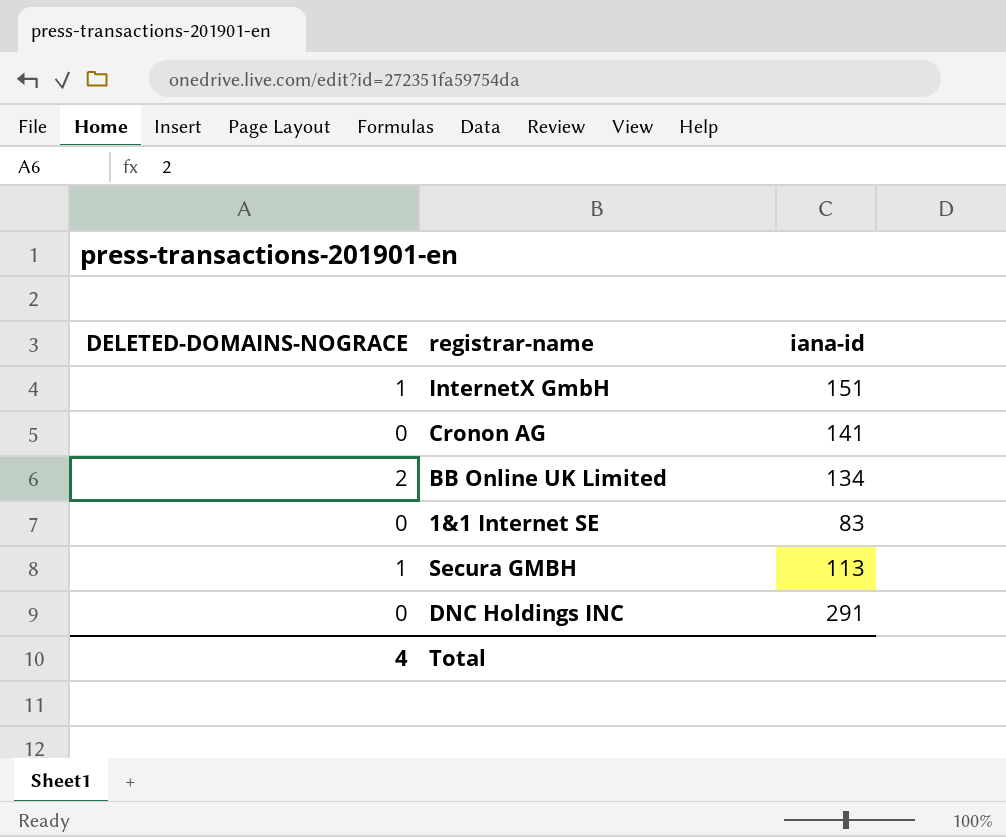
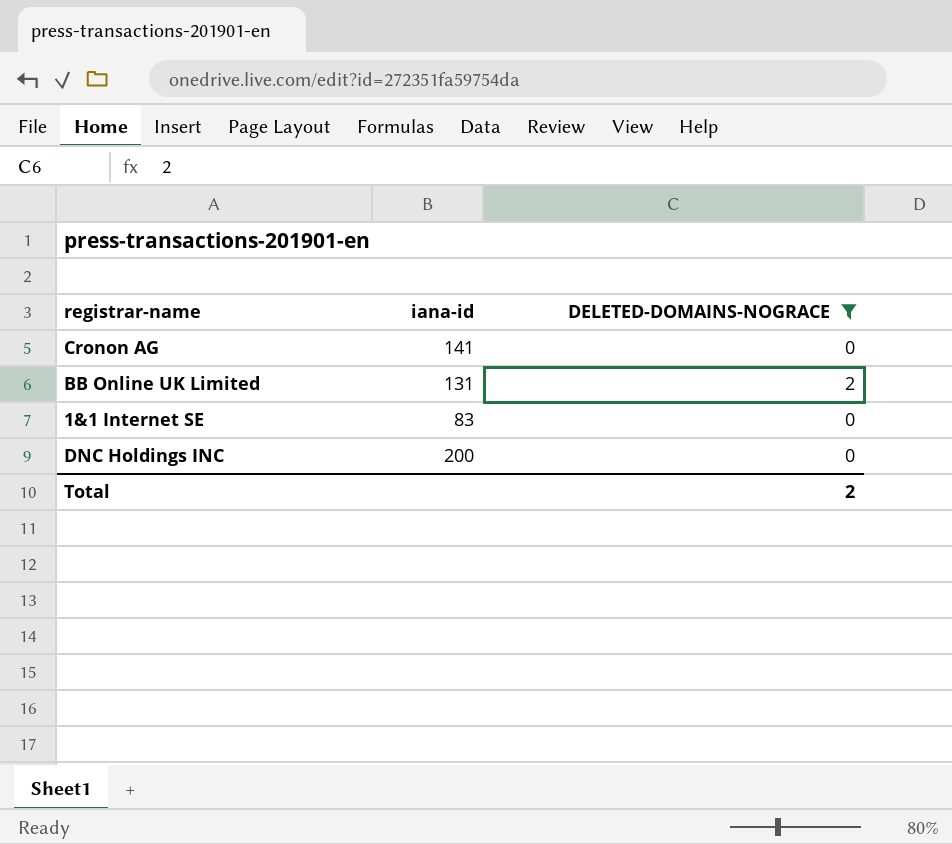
filter: none -> DELETED-DOMAINS-NOGRACE != 1
column DELETED-DOMAINS-NOGRACE | position: 1 -> 3
BB Online UK Limited | iana-id: 134 -> 131
DNC Holdings INC | iana-id: 291 -> 200
Total | DELETED-DOMAINS-NOGRACE: 4 -> 2

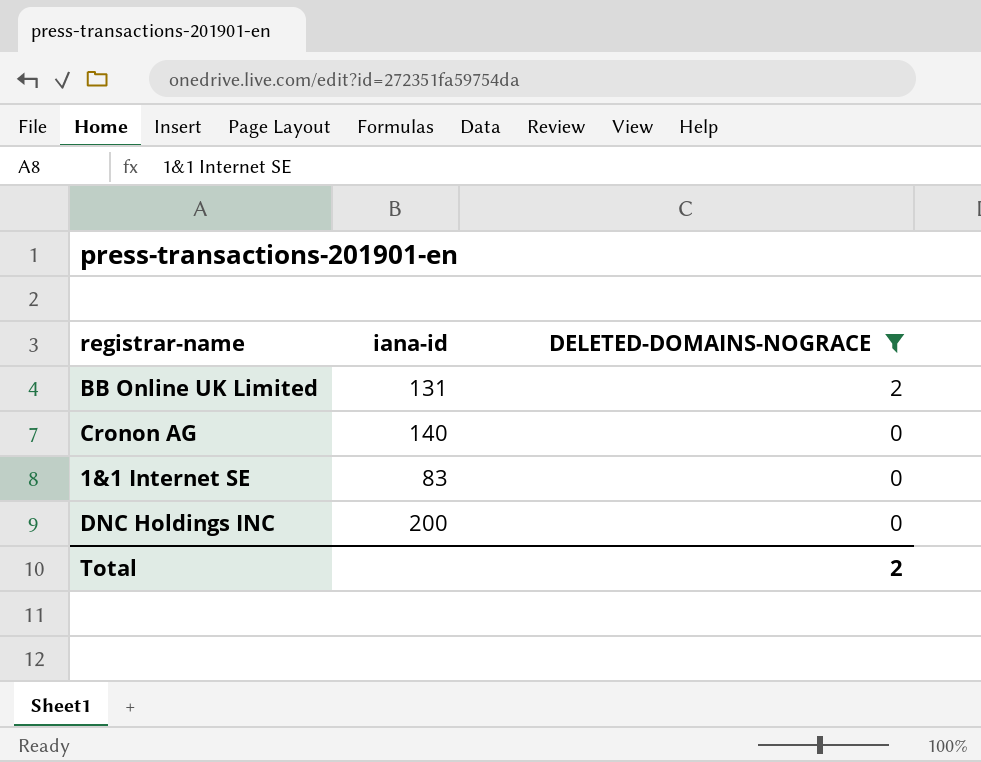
row order: none -> DELETED-DOMAINS-NOGRACE descending
Cronon AG | iana-id: 141 -> 140

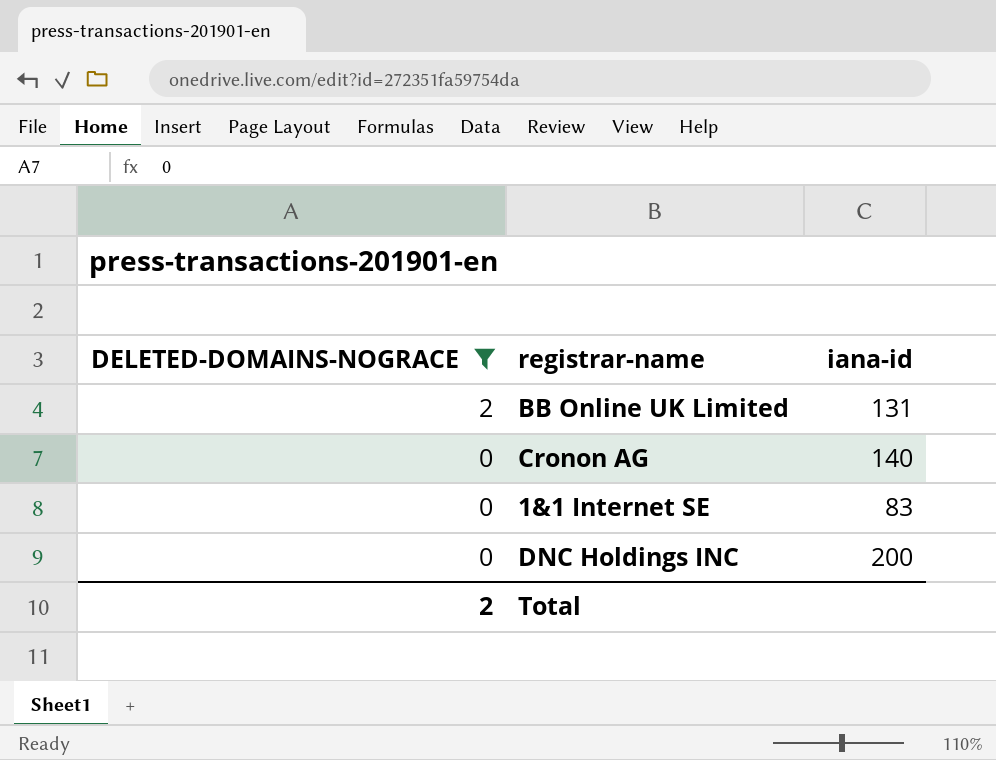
column DELETED-DOMAINS-NOGRACE | position: 3 -> 1

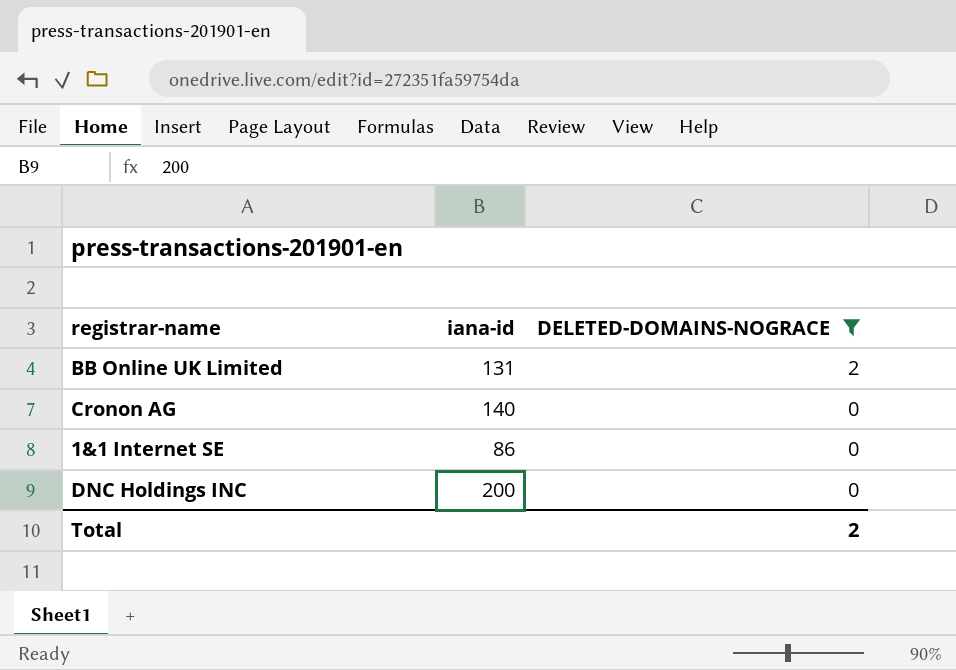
column DELETED-DOMAINS-NOGRACE | position: 1 -> 3
1&1 Internet SE | iana-id: 83 -> 86

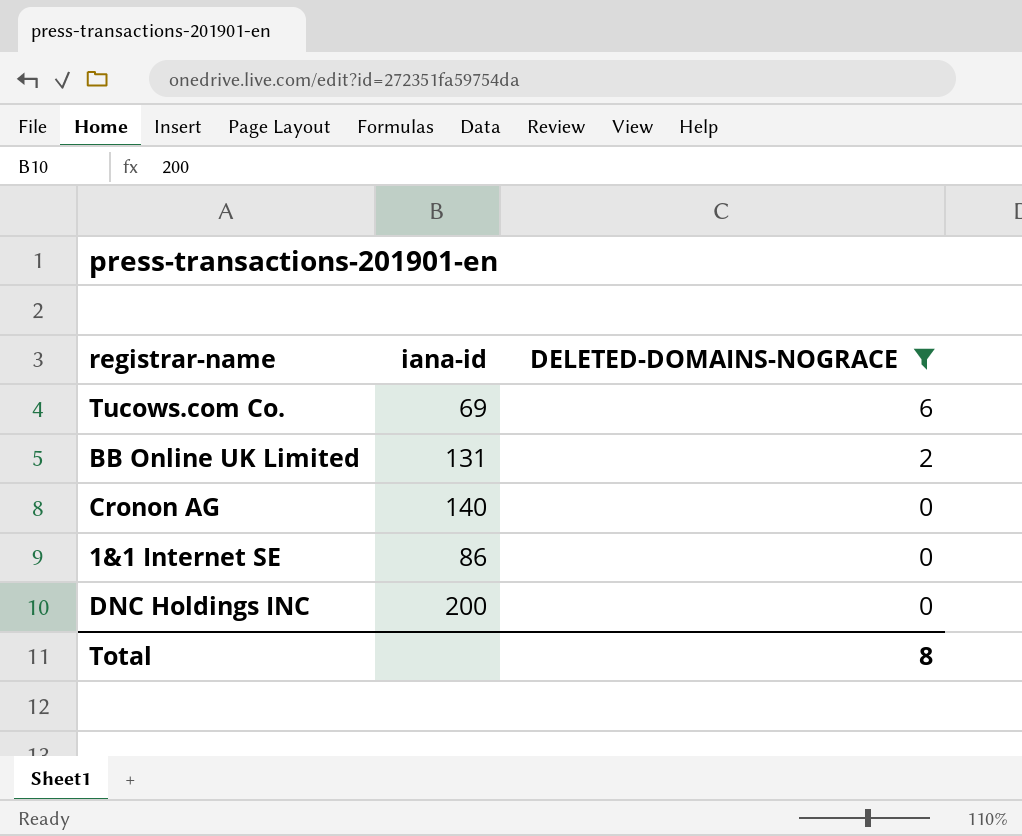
row Tucows.com Co.: none -> 69 | 6
Total | DELETED-DOMAINS-NOGRACE: 2 -> 8

